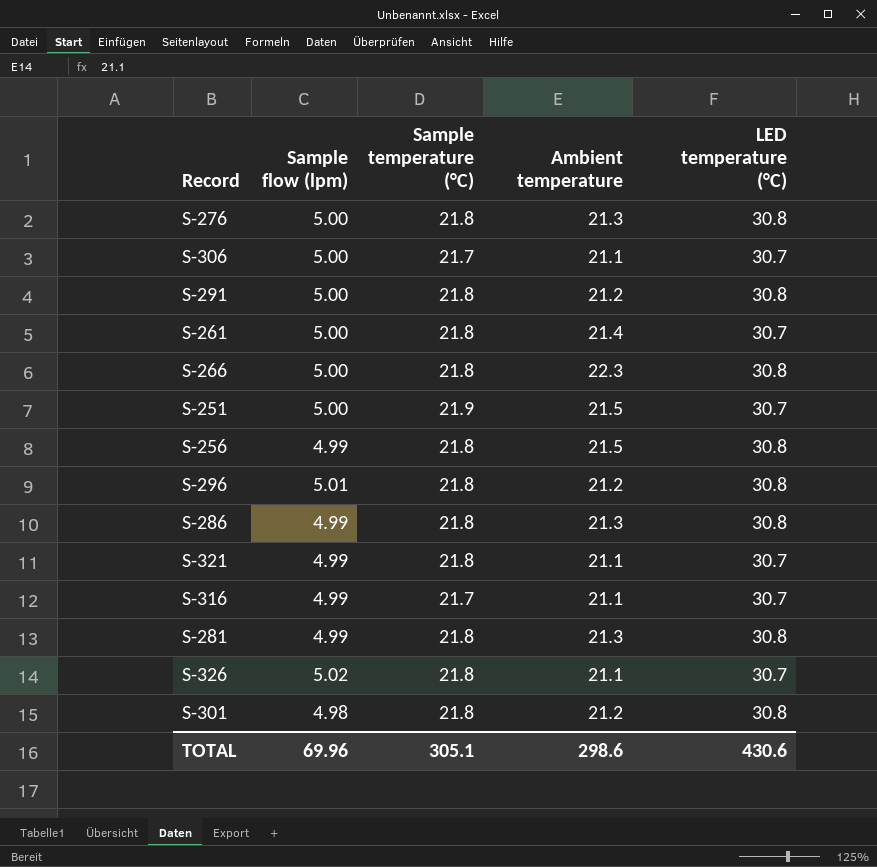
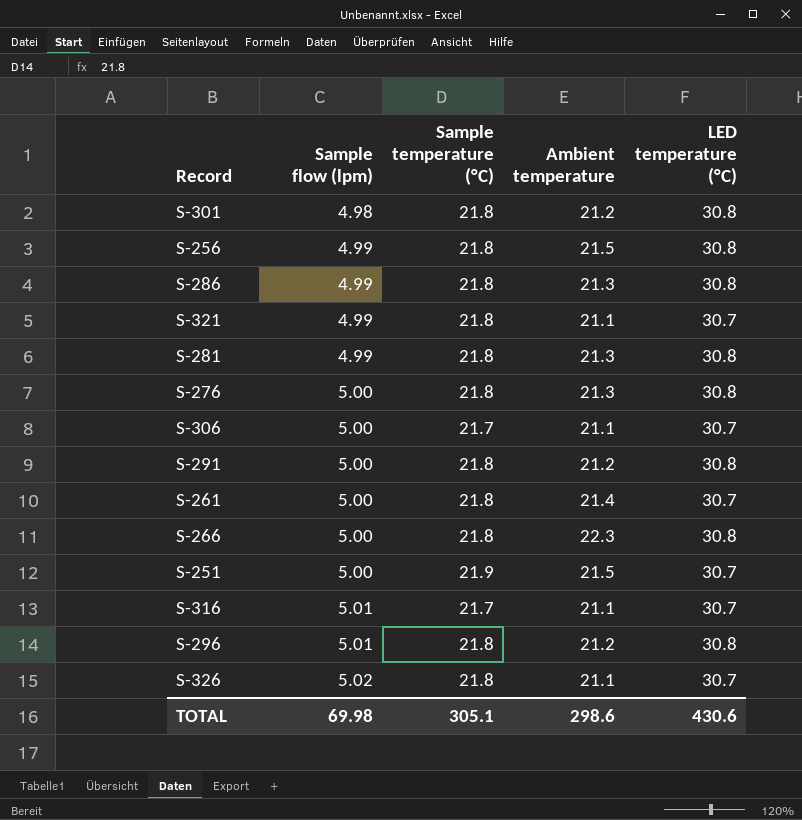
row order: none -> Sample flow (lpm) ascending
S-316 | Sample flow (lpm): 4.99 -> 5.01
TOTAL | Sample flow (lpm): 69.96 -> 69.98

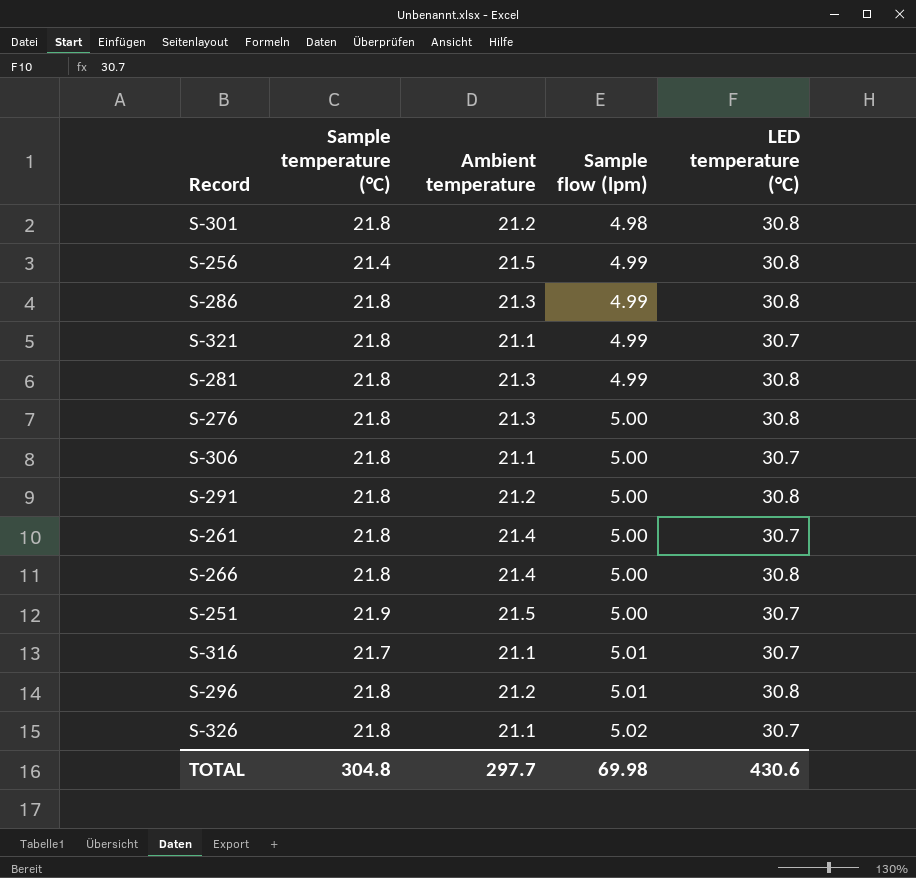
column Sample flow (lpm) | position: 2 -> 4
S-256 | Sample temperature (°C): 21.8 -> 21.4
S-306 | Sample temperature (°C): 21.7 -> 21.8
S-266 | Ambient temperature: 22.3 -> 21.4
TOTAL | Sample temperature (°C): 305.1 -> 304.8
TOTAL | Ambient temperature: 298.6 -> 297.7

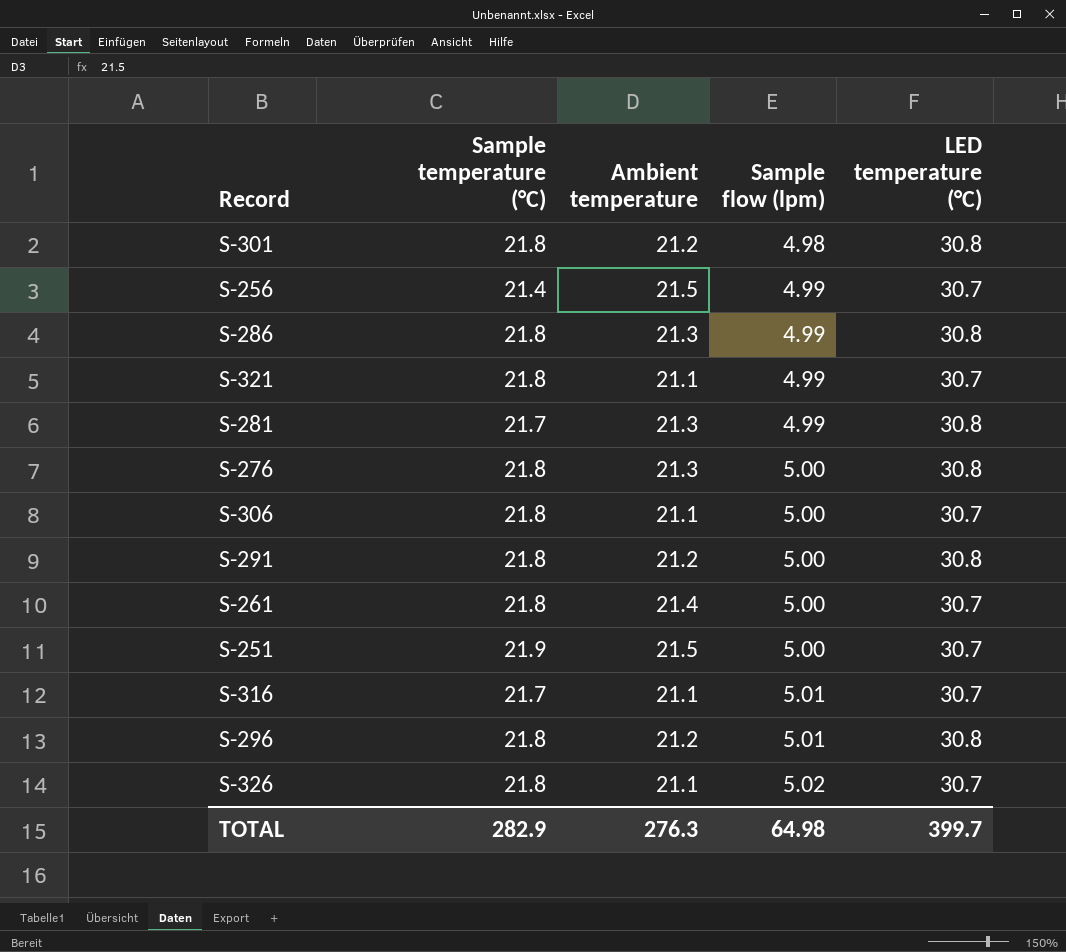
row S-266: 21.8 | 21.4 | 5.00 | 30.8 -> none
S-256 | LED temperature (°C): 30.8 -> 30.7
S-281 | Sample temperature (°C): 21.8 -> 21.7
TOTAL | Sample temperature (°C): 304.8 -> 282.9
TOTAL | Ambient temperature: 297.7 -> 276.3
TOTAL | Sample flow (lpm): 69.98 -> 64.98
TOTAL | LED temperature (°C): 430.6 -> 399.7

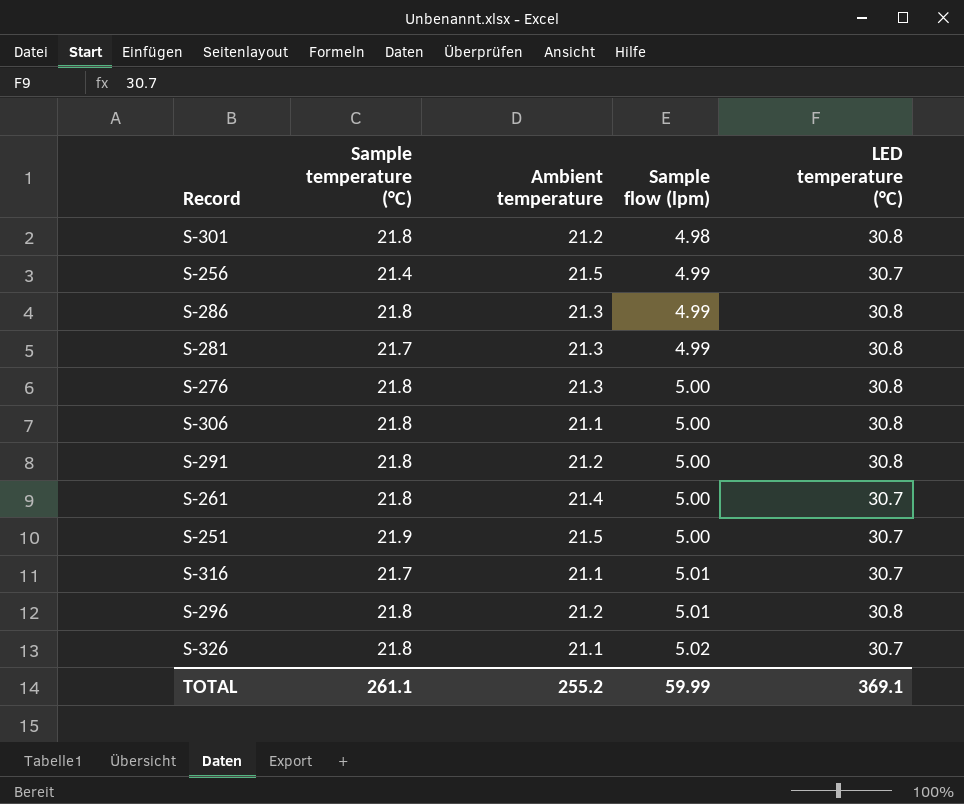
row S-321: 21.8 | 21.1 | 4.99 | 30.7 -> none
S-306 | LED temperature (°C): 30.7 -> 30.8
TOTAL | Sample temperature (°C): 282.9 -> 261.1
TOTAL | Ambient temperature: 276.3 -> 255.2
TOTAL | Sample flow (lpm): 64.98 -> 59.99
TOTAL | LED temperature (°C): 399.7 -> 369.1

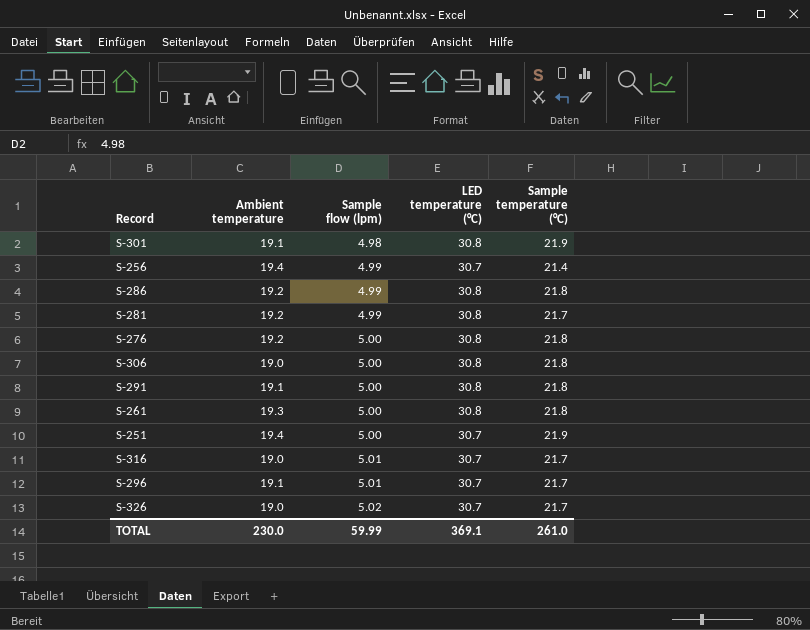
column Sample temperature (°C) | position: 2 -> 5
S-301 | Ambient temperature: 21.2 -> 19.1
S-301 | Sample temperature (°C): 21.8 -> 21.9
S-256 | Ambient temperature: 21.5 -> 19.4
S-286 | Ambient temperature: 21.3 -> 19.2
S-281 | Ambient temperature: 21.3 -> 19.2
S-276 | Ambient temperature: 21.3 -> 19.2
S-306 | Ambient temperature: 21.1 -> 19.0
S-291 | Ambient temperature: 21.2 -> 19.1
S-261 | Ambient temperature: 21.4 -> 19.3
S-261 | LED temperature (°C): 30.7 -> 30.8
S-251 | Ambient temperature: 21.5 -> 19.4
S-316 | Ambient temperature: 21.1 -> 19.0
S-296 | Ambient temperature: 21.2 -> 19.1
S-296 | LED temperature (°C): 30.8 -> 30.7
S-296 | Sample temperature (°C): 21.8 -> 21.7
S-326 | Ambient temperature: 21.1 -> 19.0
S-326 | Sample temperature (°C): 21.8 -> 21.7
TOTAL | Ambient temperature: 255.2 -> 230.0
TOTAL | Sample temperature (°C): 261.1 -> 261.0

